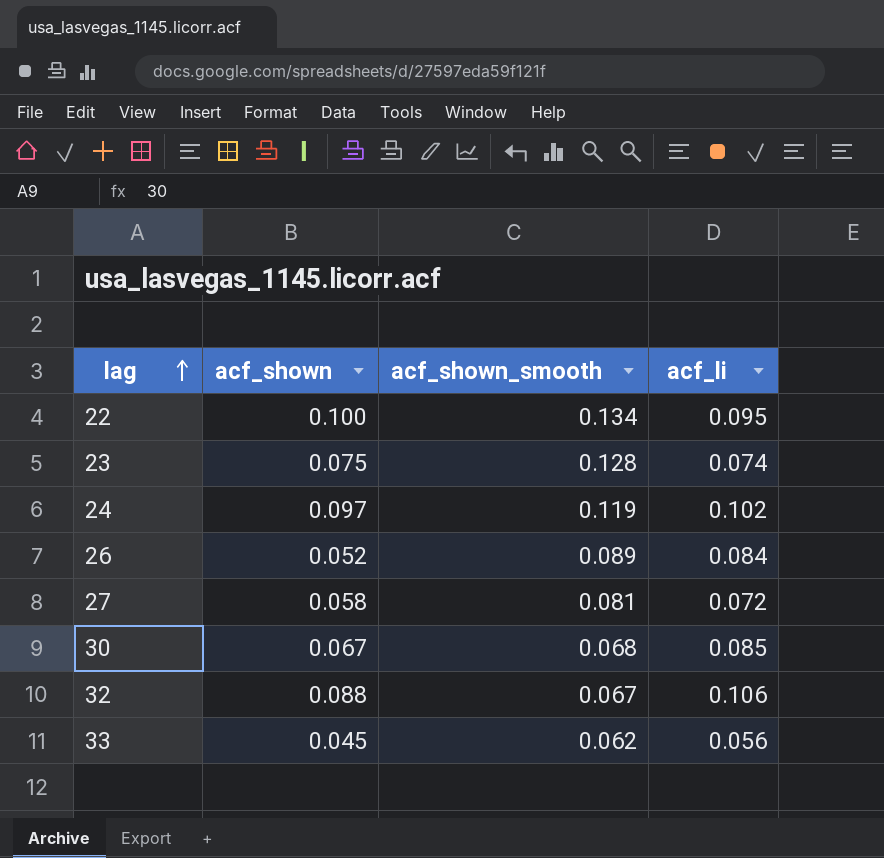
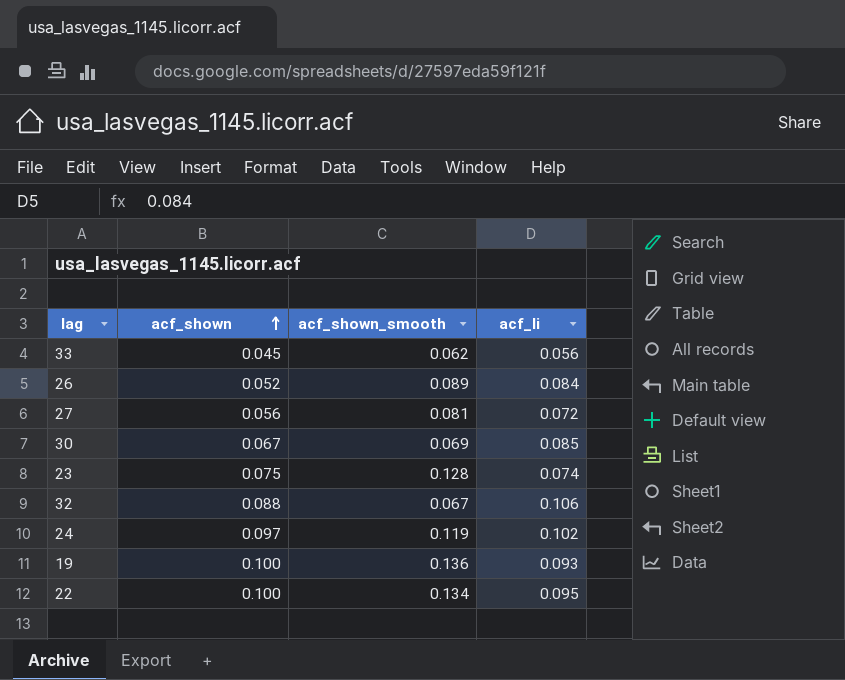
row order: lag ascending -> acf_shown ascending
27 | acf_shown: 0.058 -> 0.056
30 | acf_shown_smooth: 0.068 -> 0.069
row 19: none -> 0.100 | 0.136 | 0.093

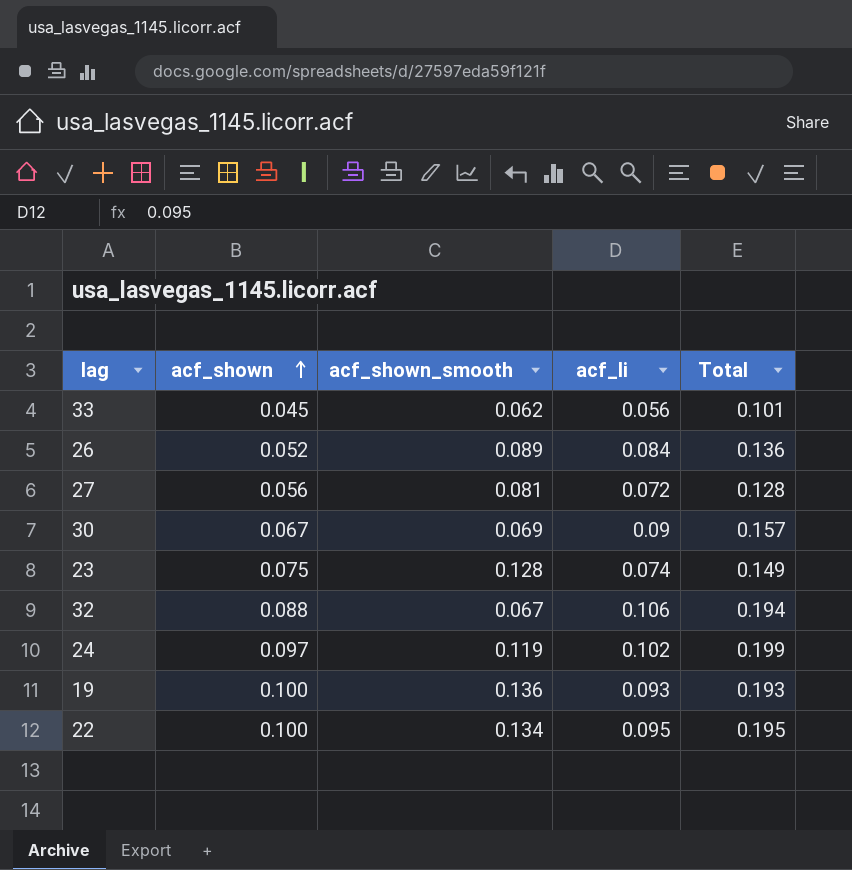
column Total | formula: none -> [acf_shown] + [acf_li]
30 | acf_li: 0.085 -> 0.09

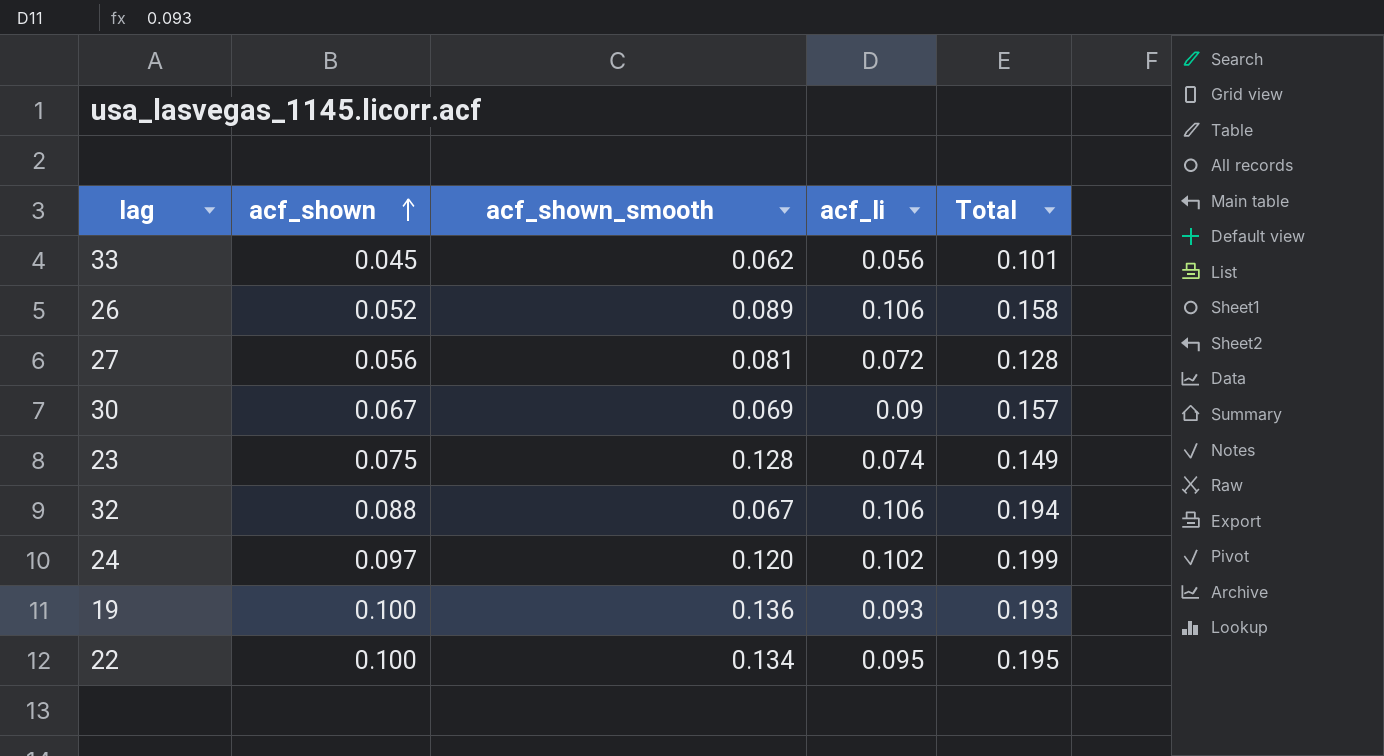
26 | acf_li: 0.084 -> 0.106
26 | Total: 0.136 -> 0.158
24 | acf_shown_smooth: 0.119 -> 0.120

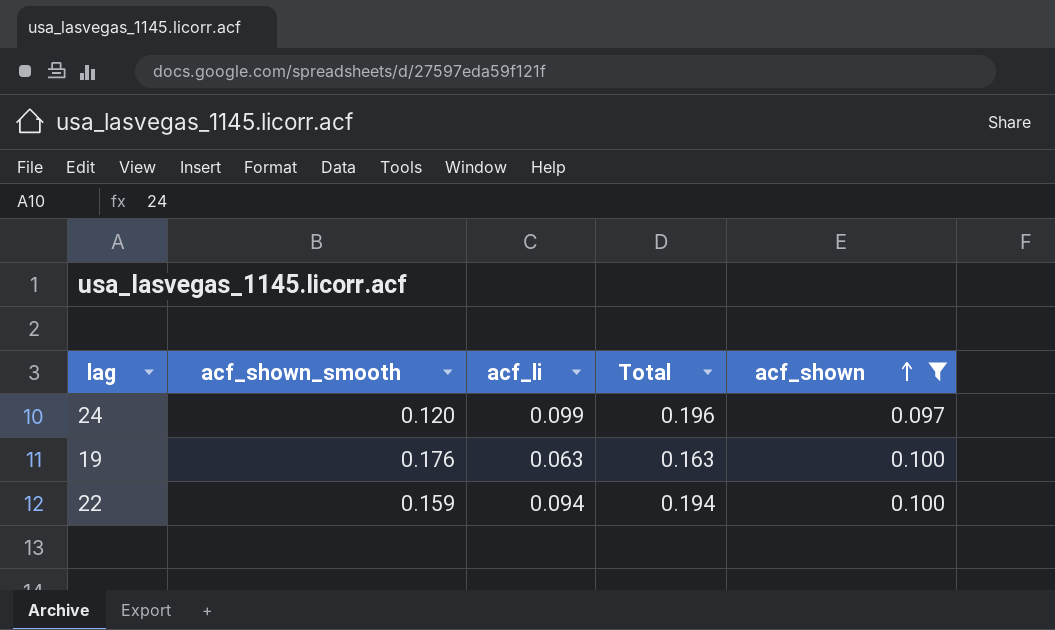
filter: none -> acf_shown >= 0.097
column acf_shown | position: 2 -> 5
24 | acf_li: 0.102 -> 0.099
24 | Total: 0.199 -> 0.196
19 | acf_shown_smooth: 0.136 -> 0.176
19 | acf_li: 0.093 -> 0.063
19 | Total: 0.193 -> 0.163
22 | acf_shown_smooth: 0.134 -> 0.159
22 | acf_li: 0.095 -> 0.094
22 | Total: 0.195 -> 0.194

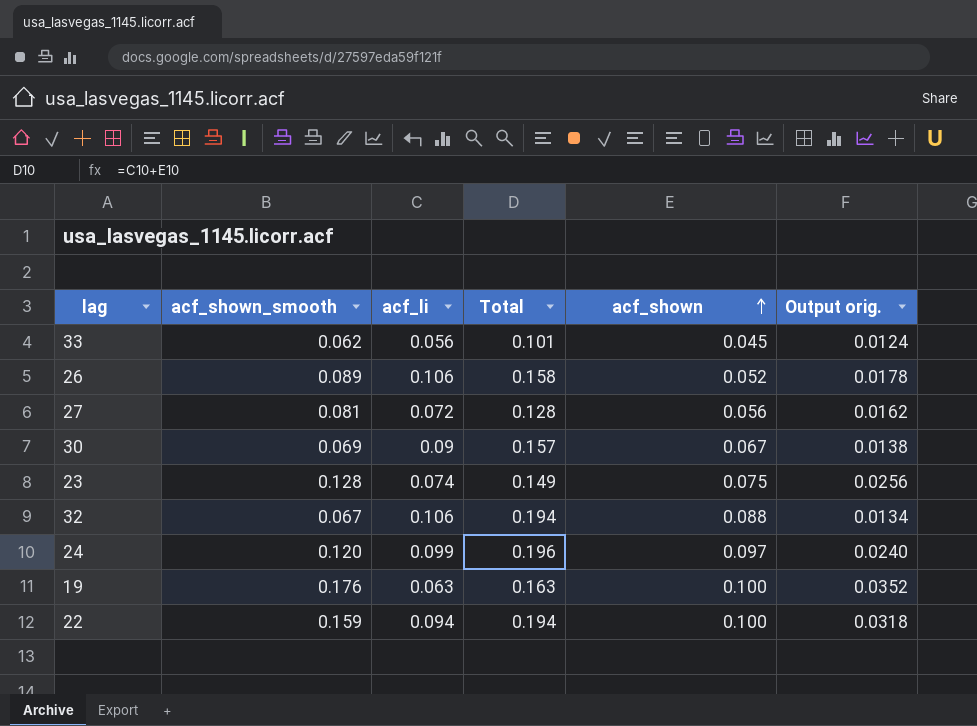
filter: acf_shown >= 0.097 -> none
column Output orig. | formula: none -> [acf_shown_smooth] * 0.2

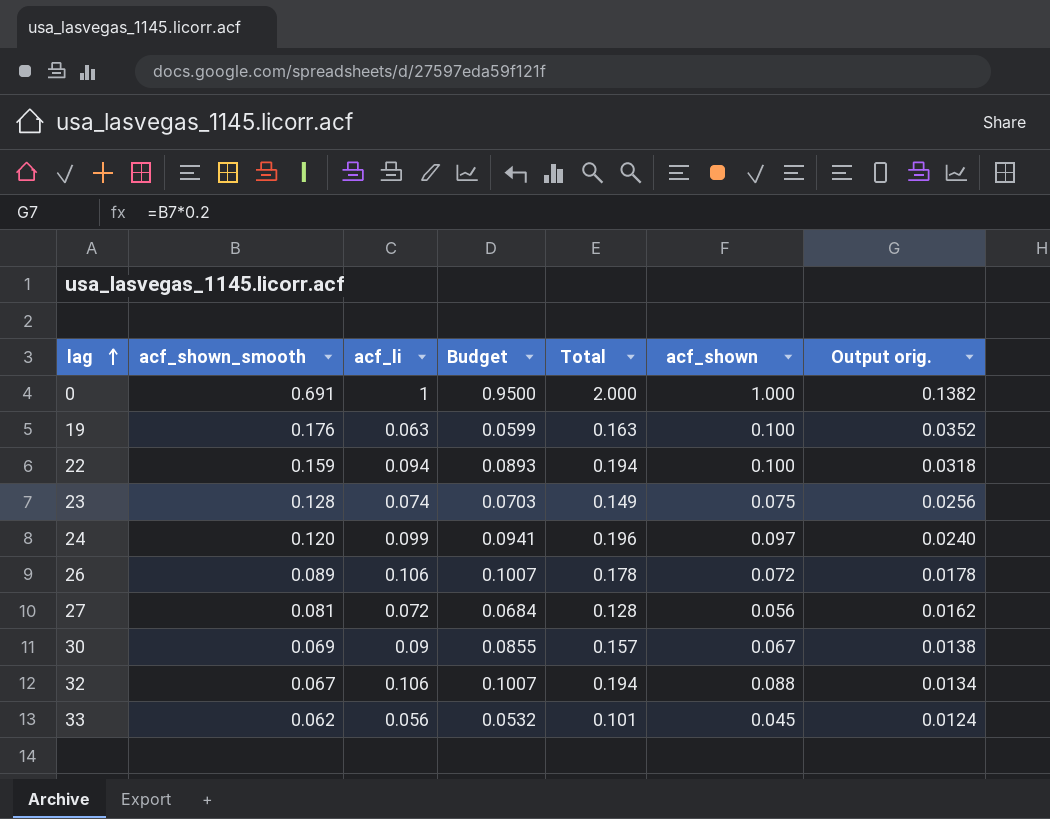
row order: acf_shown ascending -> lag ascending
column Budget | formula: none -> [acf_li] * 0.95
row 0: none -> 0.691 | 1 | 0.9500 | 2.000 | 1.000 | 0.1382
26 | Total: 0.158 -> 0.178
26 | acf_shown: 0.052 -> 0.072

